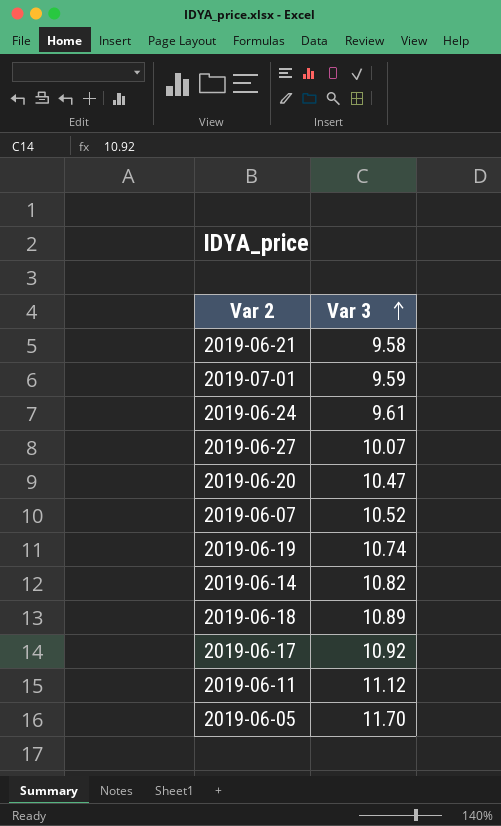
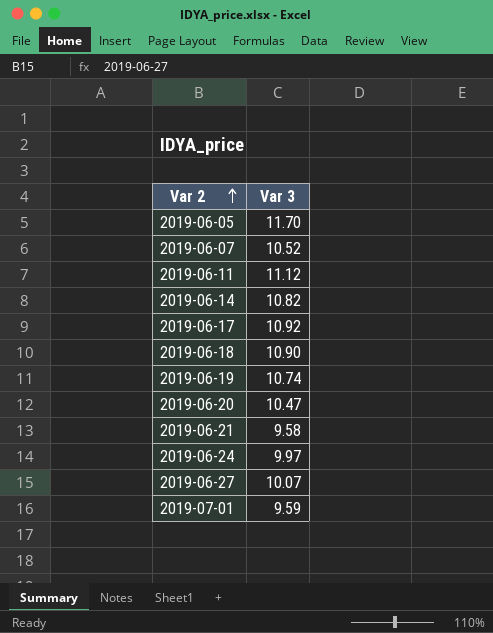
row order: Var 3 ascending -> Var 2 ascending
2019-06-18 | Var 3: 10.89 -> 10.90
2019-06-24 | Var 3: 9.61 -> 9.97

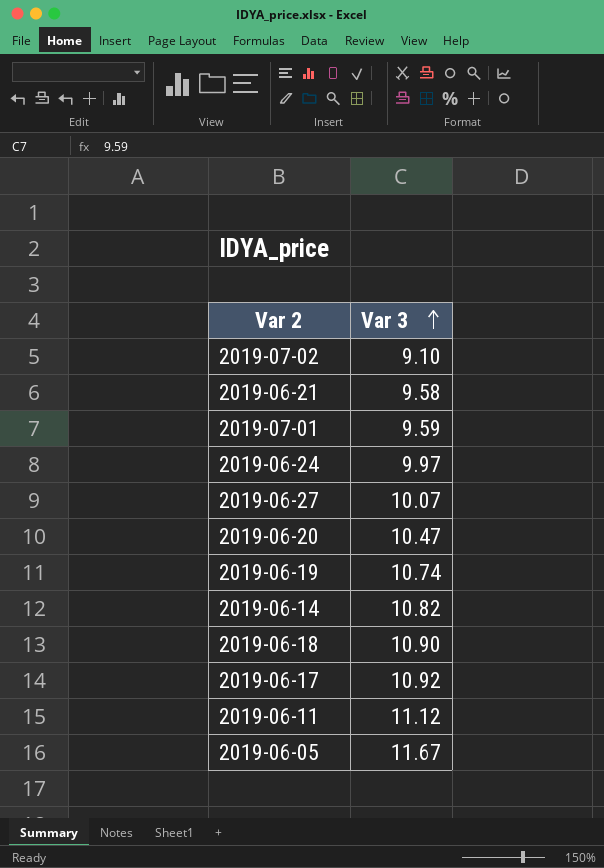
row order: Var 2 ascending -> Var 3 ascending
row 2019-06-07: 10.52 -> none
row 2019-07-02: none -> 9.10
2019-06-05 | Var 3: 11.70 -> 11.67

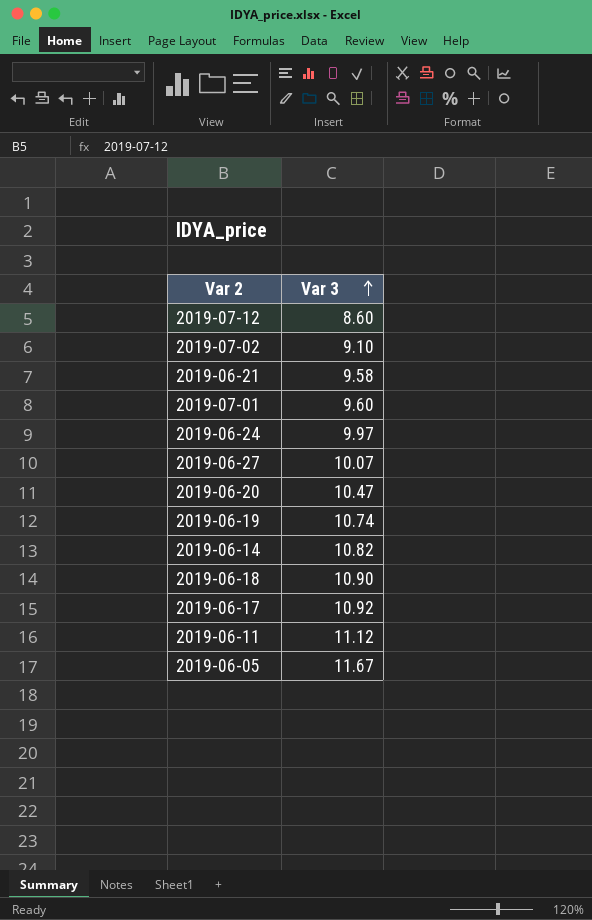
row 2019-07-12: none -> 8.60
2019-07-01 | Var 3: 9.59 -> 9.60

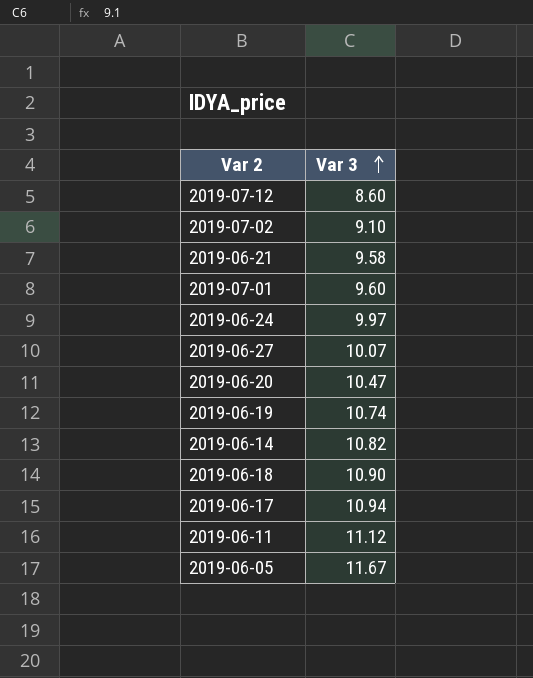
2019-06-17 | Var 3: 10.92 -> 10.94

